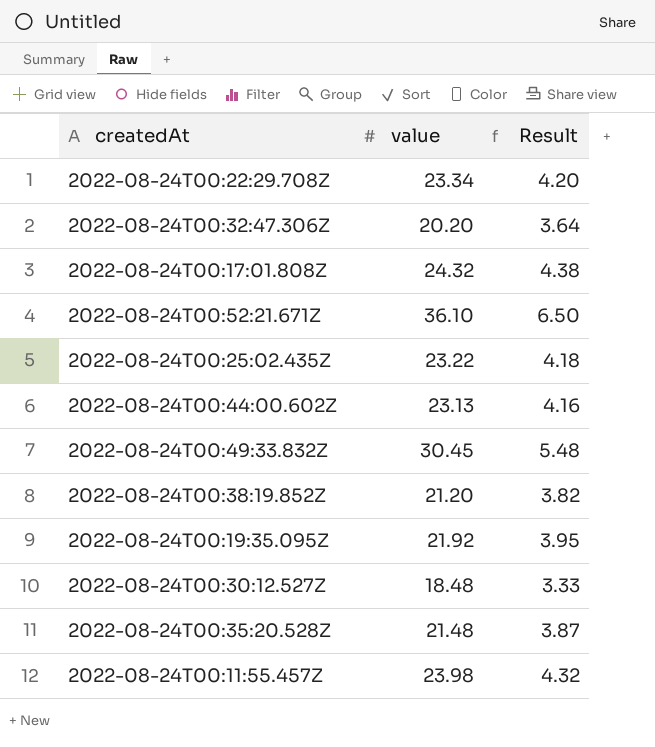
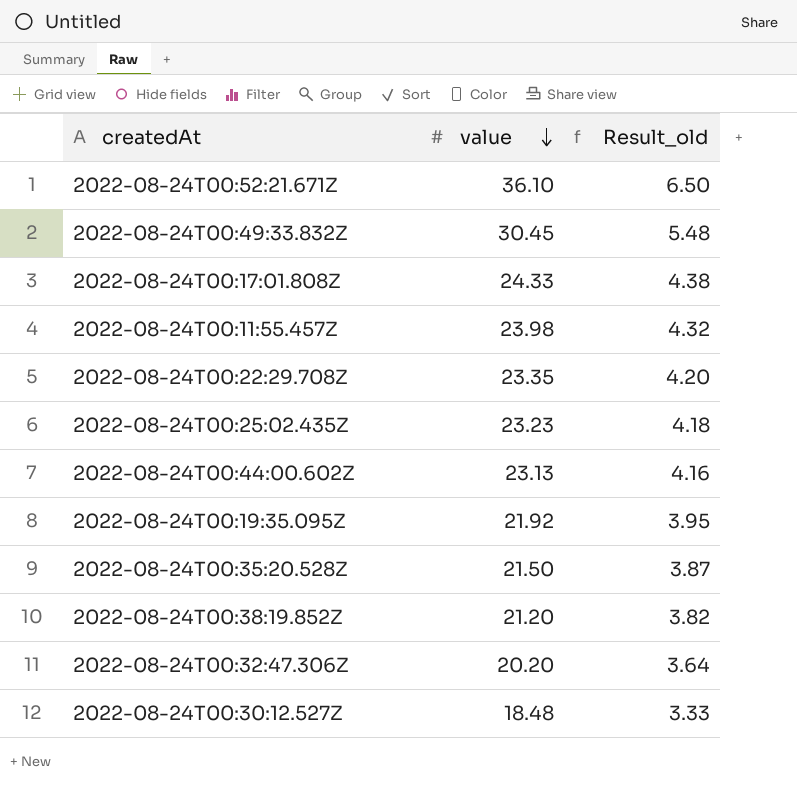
row order: none -> value descending
column name: Result -> Result_old
2022-08-24T00:17:01.808Z | value: 24.32 -> 24.33
2022-08-24T00:22:29.708Z | value: 23.34 -> 23.35
2022-08-24T00:25:02.435Z | value: 23.22 -> 23.23
2022-08-24T00:35:20.528Z | value: 21.48 -> 21.50

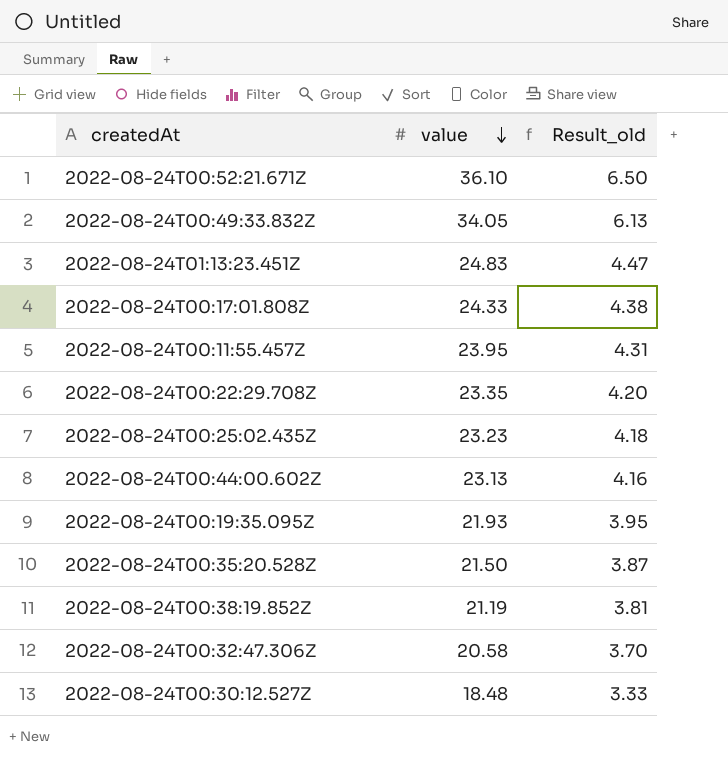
2022-08-24T00:49:33.832Z | value: 30.45 -> 34.05
2022-08-24T00:49:33.832Z | Result_old: 5.48 -> 6.13
row 2022-08-24T01:13:23.451Z: none -> 24.83 | 4.47
2022-08-24T00:11:55.457Z | value: 23.98 -> 23.95
2022-08-24T00:11:55.457Z | Result_old: 4.32 -> 4.31
2022-08-24T00:19:35.095Z | value: 21.92 -> 21.93
2022-08-24T00:38:19.852Z | value: 21.20 -> 21.19
2022-08-24T00:38:19.852Z | Result_old: 3.82 -> 3.81
2022-08-24T00:32:47.306Z | value: 20.20 -> 20.58
2022-08-24T00:32:47.306Z | Result_old: 3.64 -> 3.70

